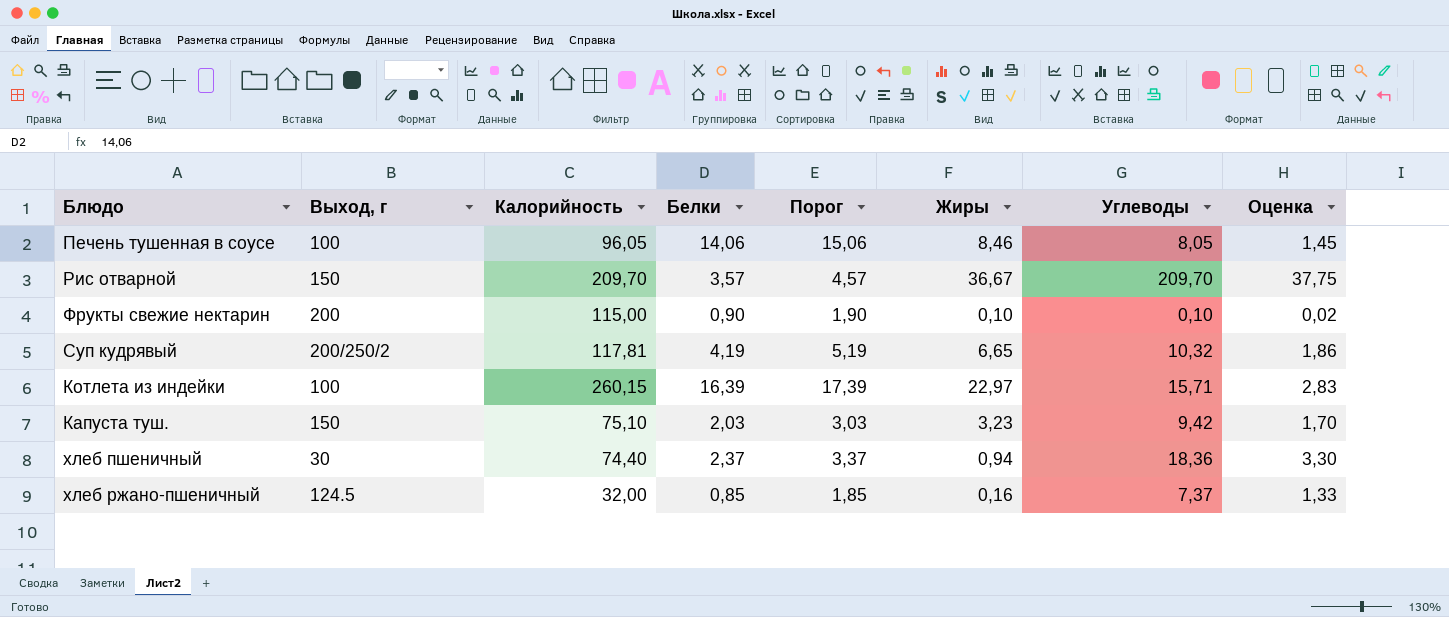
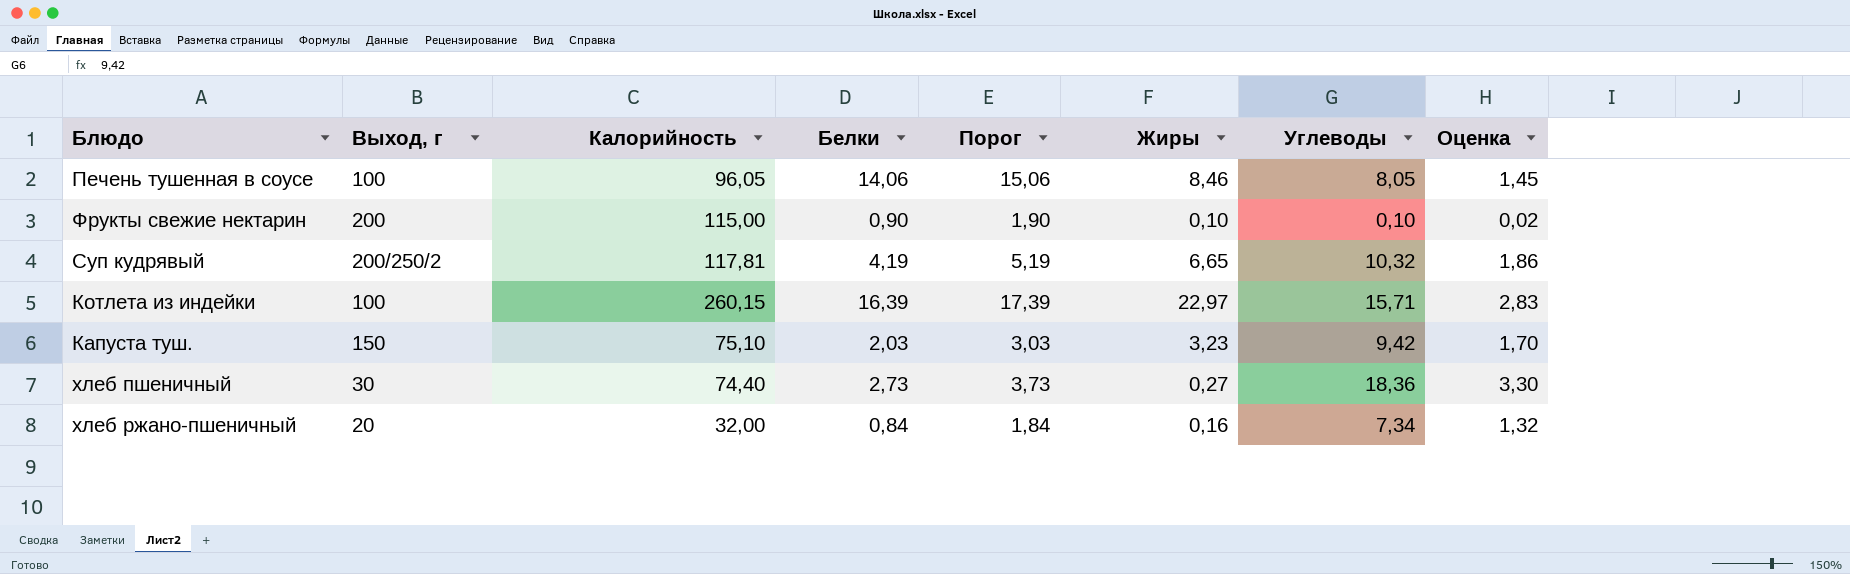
row Рис отварной: 150 | 209,70 | 3,57 | 4,57 | 36,67 | 209,70 | 37,75 -> none
хлеб пшеничный | Белки: 2,37 -> 2,73
хлеб пшеничный | Порог: 3,37 -> 3,73
хлеб пшеничный | Жиры: 0,94 -> 0,27
хлеб ржано-пшеничный | Выход, г: 124.5 -> 20
хлеб ржано-пшеничный | Белки: 0,85 -> 0,84
хлеб ржано-пшеничный | Порог: 1,85 -> 1,84
хлеб ржано-пшеничный | Углеводы: 7,37 -> 7,34
хлеб ржано-пшеничный | Оценка: 1,33 -> 1,32

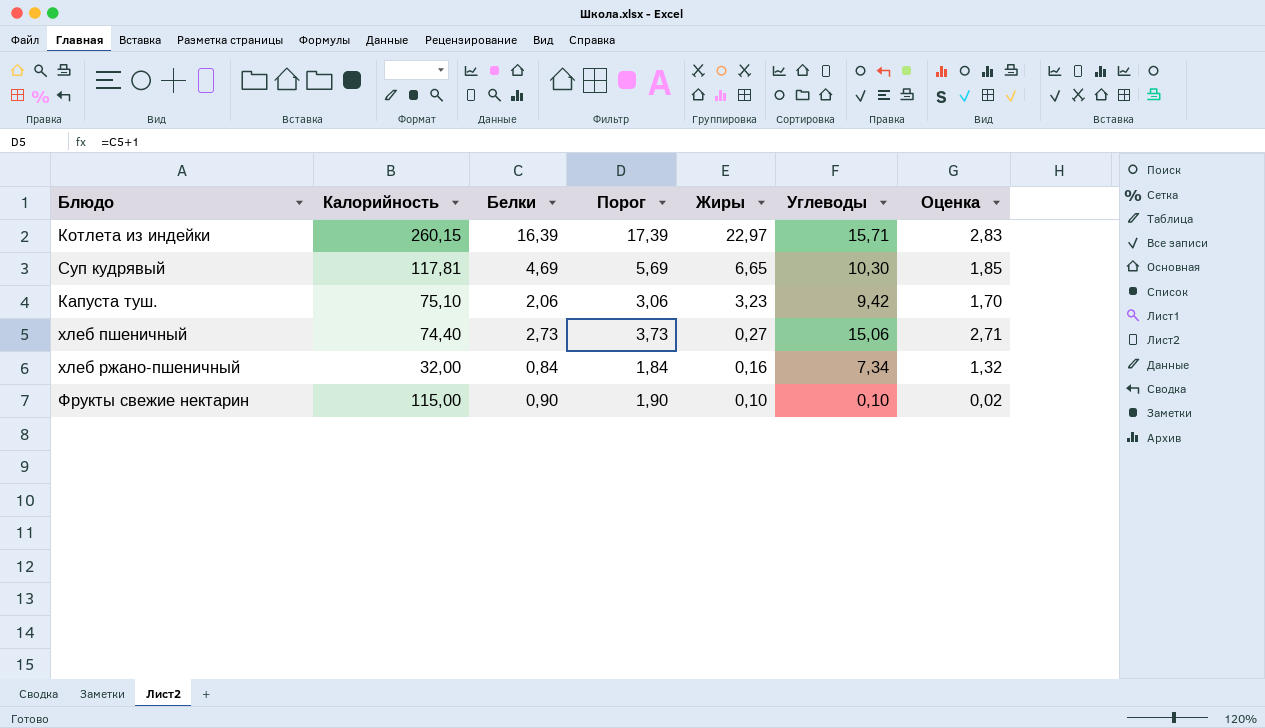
row order: none -> Жиры descending
column Выход, г | position: 2 -> none
row Печень тушенная в соусе: 100 | 96,05 | 14,06 | 15,06 | 8,46 | 8,05 | 1,45 -> none
Суп кудрявый | Белки: 4,19 -> 4,69
Суп кудрявый | Порог: 5,19 -> 5,69
Суп кудрявый | Углеводы: 10,32 -> 10,30
Суп кудрявый | Оценка: 1,86 -> 1,85
Капуста туш. | Белки: 2,03 -> 2,06
Капуста туш. | Порог: 3,03 -> 3,06
хлеб пшеничный | Углеводы: 18,36 -> 15,06
хлеб пшеничный | Оценка: 3,30 -> 2,71

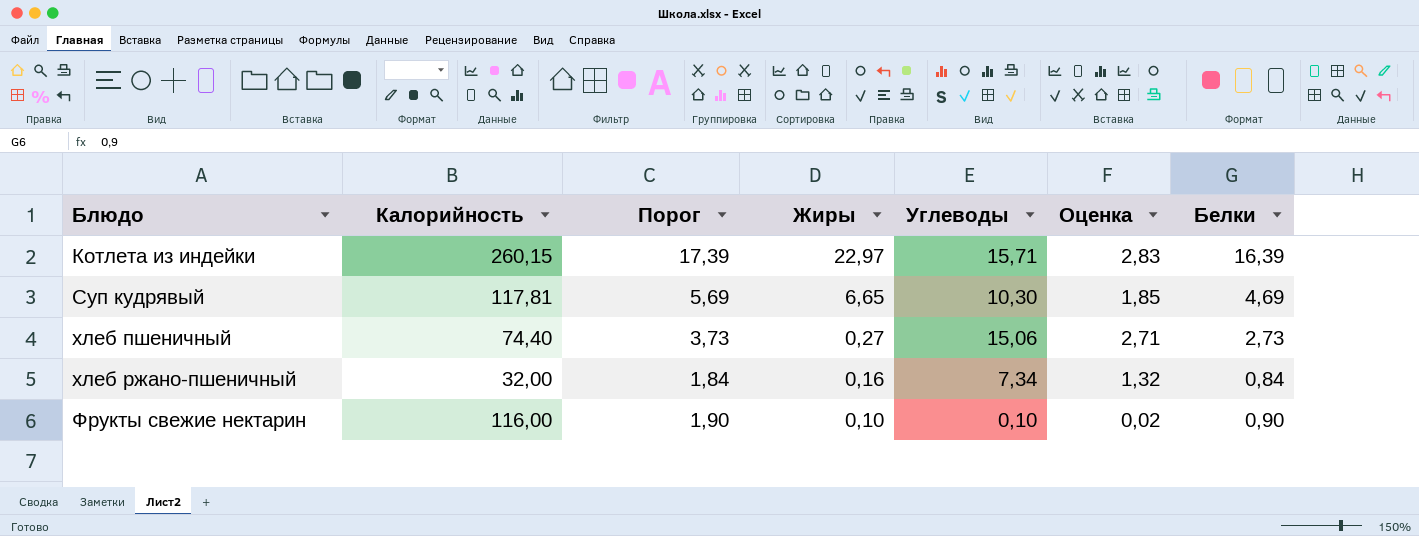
column Белки | position: 3 -> 7
row Капуста туш.: 75,10 | 2,06 | 3,06 | 3,23 | 9,42 | 1,70 -> none
Фрукты свежие нектарин | Калорийность: 115,00 -> 116,00

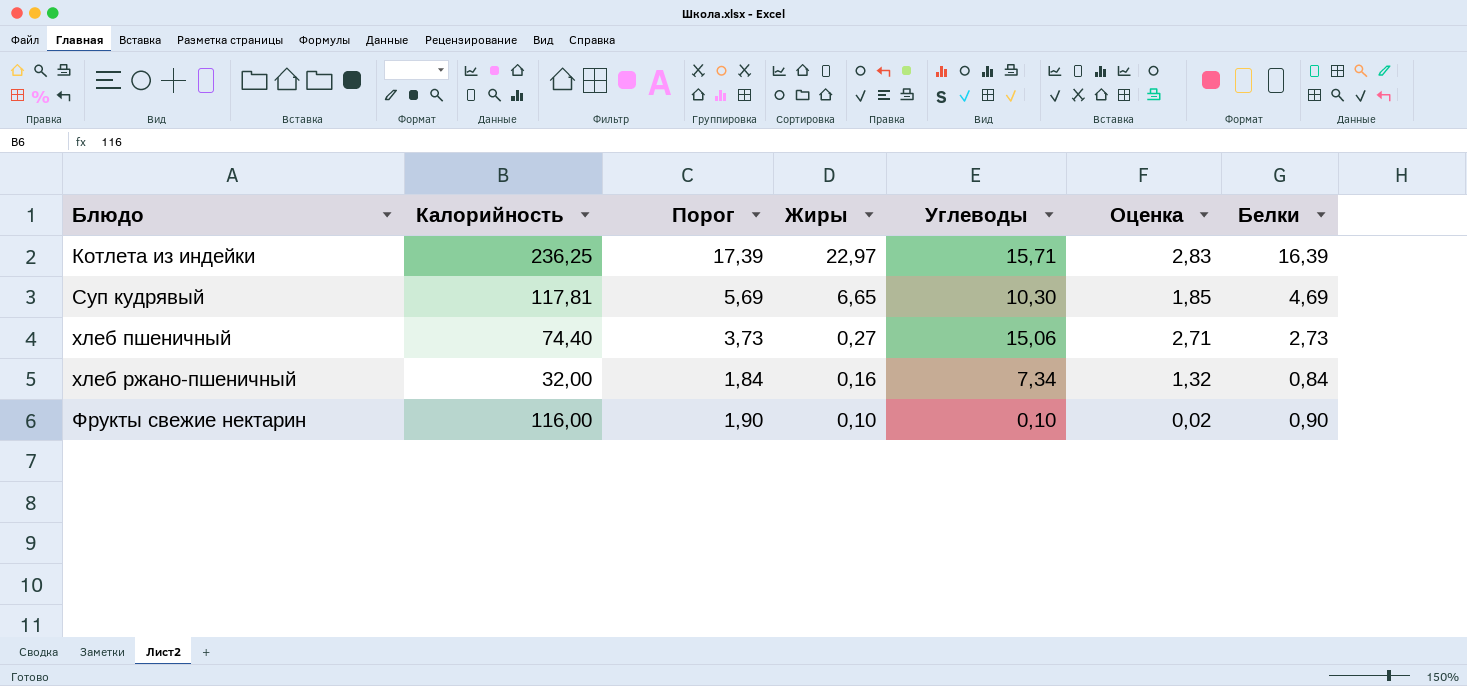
Котлета из индейки | Калорийность: 260,15 -> 236,25

